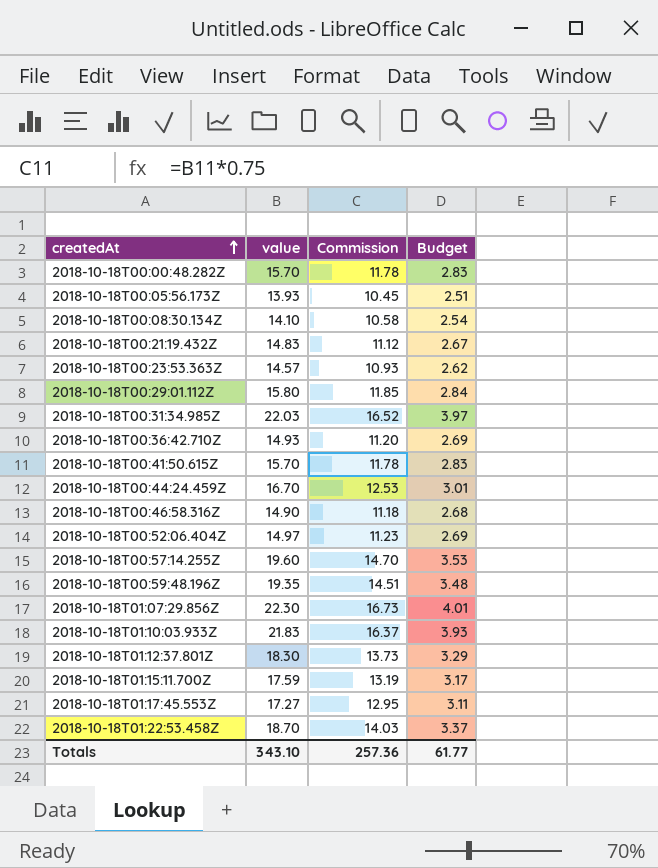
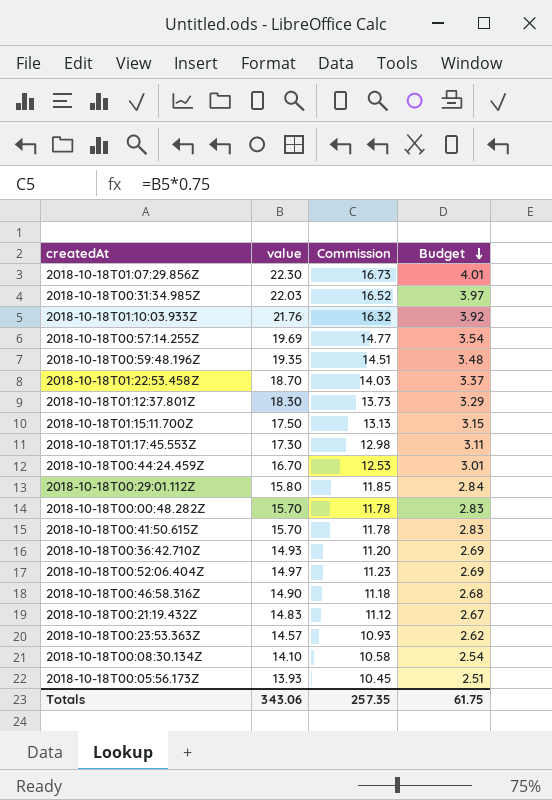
row order: createdAt ascending -> Budget descending
2018-10-18T01:10:03.933Z | value: 21.83 -> 21.76
2018-10-18T01:10:03.933Z | Commission: 16.37 -> 16.32
2018-10-18T01:10:03.933Z | Budget: 3.93 -> 3.92
2018-10-18T00:57:14.255Z | value: 19.60 -> 19.69
2018-10-18T00:57:14.255Z | Commission: 14.70 -> 14.77
2018-10-18T00:57:14.255Z | Budget: 3.53 -> 3.54
2018-10-18T01:15:11.700Z | value: 17.59 -> 17.50
2018-10-18T01:15:11.700Z | Commission: 13.19 -> 13.13
2018-10-18T01:15:11.700Z | Budget: 3.17 -> 3.15
2018-10-18T01:17:45.553Z | value: 17.27 -> 17.30
2018-10-18T01:17:45.553Z | Commission: 12.95 -> 12.98
Totals | value: 343.10 -> 343.06
Totals | Commission: 257.36 -> 257.35
Totals | Budget: 61.77 -> 61.75

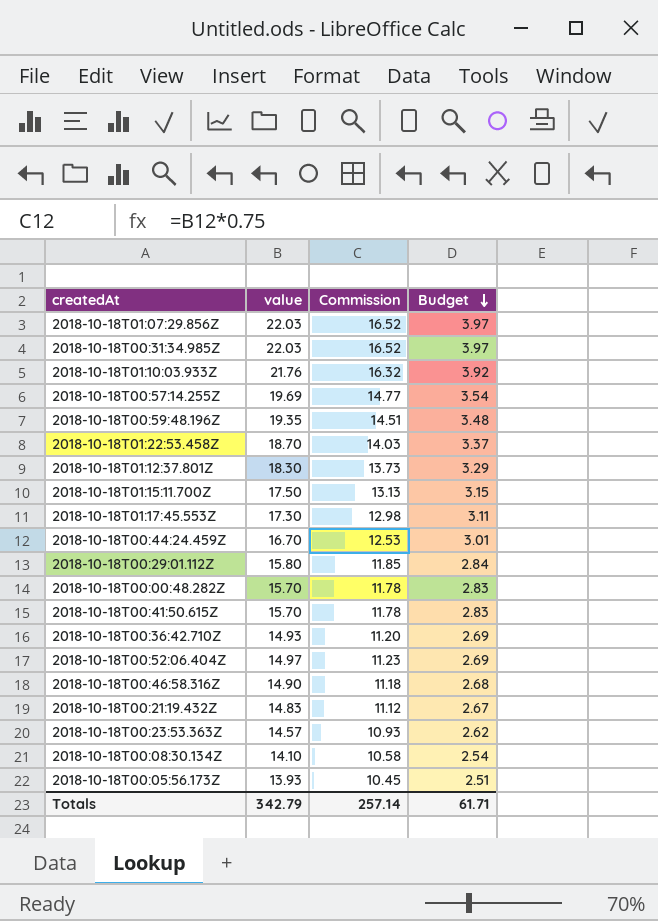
2018-10-18T01:07:29.856Z | value: 22.30 -> 22.03
2018-10-18T01:07:29.856Z | Commission: 16.73 -> 16.52
2018-10-18T01:07:29.856Z | Budget: 4.01 -> 3.97
Totals | value: 343.06 -> 342.79
Totals | Commission: 257.35 -> 257.14
Totals | Budget: 61.75 -> 61.71

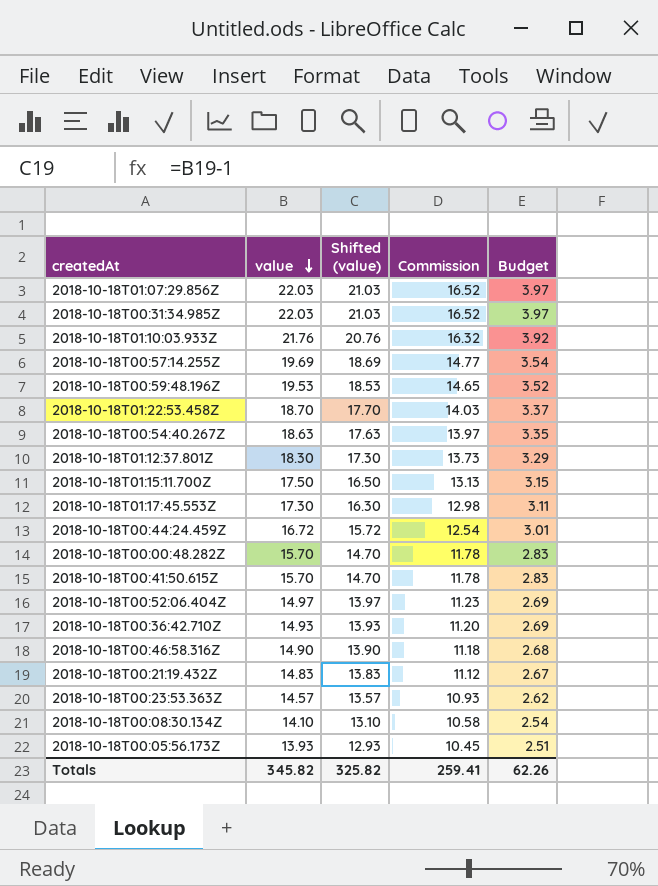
row order: Budget descending -> value descending
column Shifted (value) | formula: none -> [value] - 1
row 2018-10-18T00:29:01.112Z: 15.80 | 11.85 | 2.84 -> none
2018-10-18T00:59:48.196Z | value: 19.35 -> 19.53
2018-10-18T00:59:48.196Z | Commission: 14.51 -> 14.65
2018-10-18T00:59:48.196Z | Budget: 3.48 -> 3.52
row 2018-10-18T00:54:40.267Z: none -> 18.63 | 17.63 | 13.97 | 3.35
2018-10-18T00:44:24.459Z | value: 16.70 -> 16.72
2018-10-18T00:44:24.459Z | Commission: 12.53 -> 12.54
Totals | value: 342.79 -> 345.82
Totals | Commission: 257.14 -> 259.41
Totals | Budget: 61.71 -> 62.26

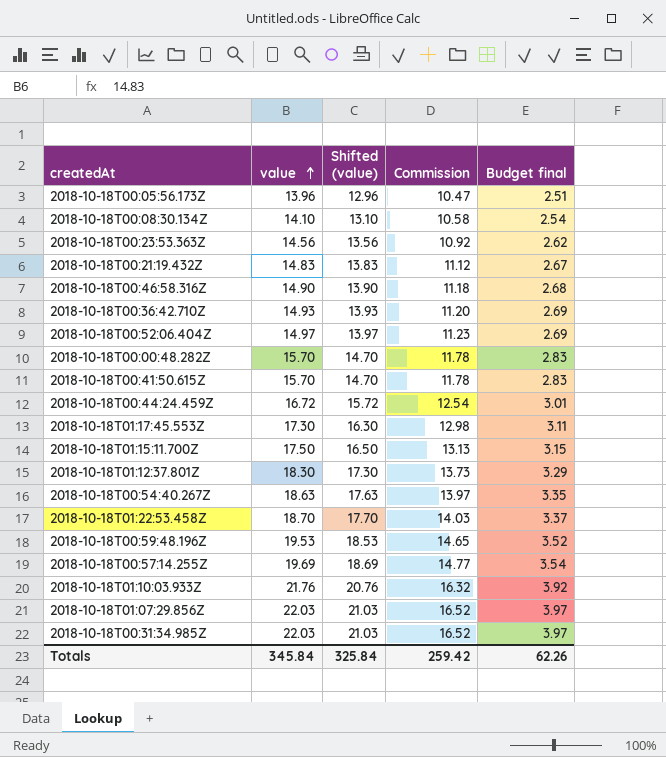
row order: value descending -> value ascending
column name: Budget -> Budget final
2018-10-18T00:05:56.173Z | value: 13.93 -> 13.96
2018-10-18T00:05:56.173Z | Shifted (value): 12.93 -> 12.96
2018-10-18T00:05:56.173Z | Commission: 10.45 -> 10.47
2018-10-18T00:23:53.363Z | value: 14.57 -> 14.56
2018-10-18T00:23:53.363Z | Shifted (value): 13.57 -> 13.56
2018-10-18T00:23:53.363Z | Commission: 10.93 -> 10.92
Totals | value: 345.82 -> 345.84
Totals | Shifted (value): 325.82 -> 325.84
Totals | Commission: 259.41 -> 259.42

